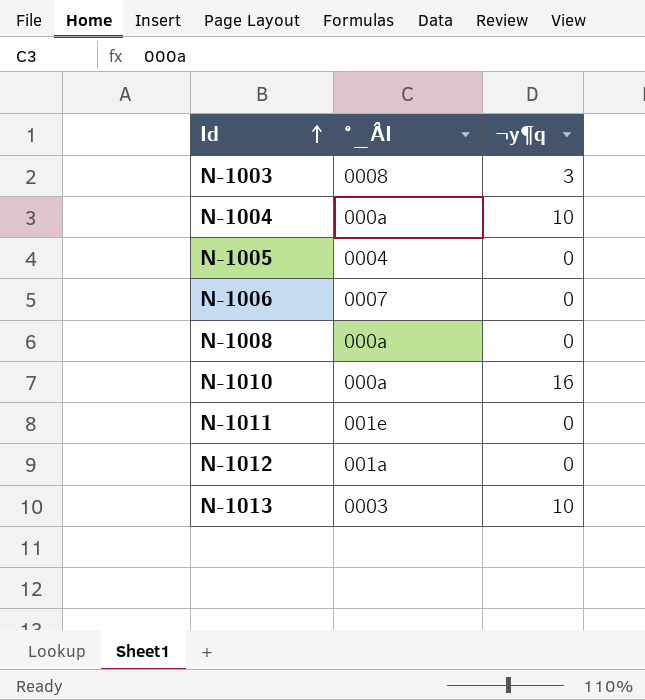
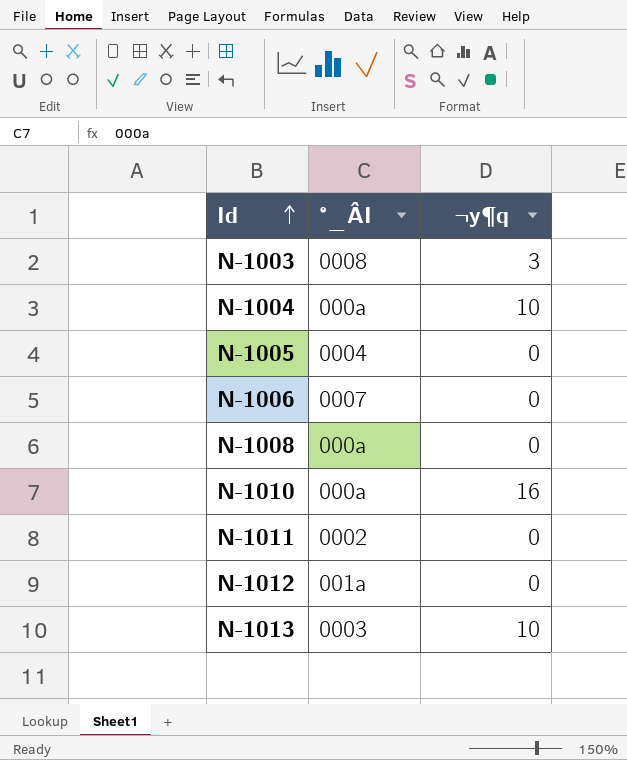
N-1011 | °_ÂI: 001e -> 0002

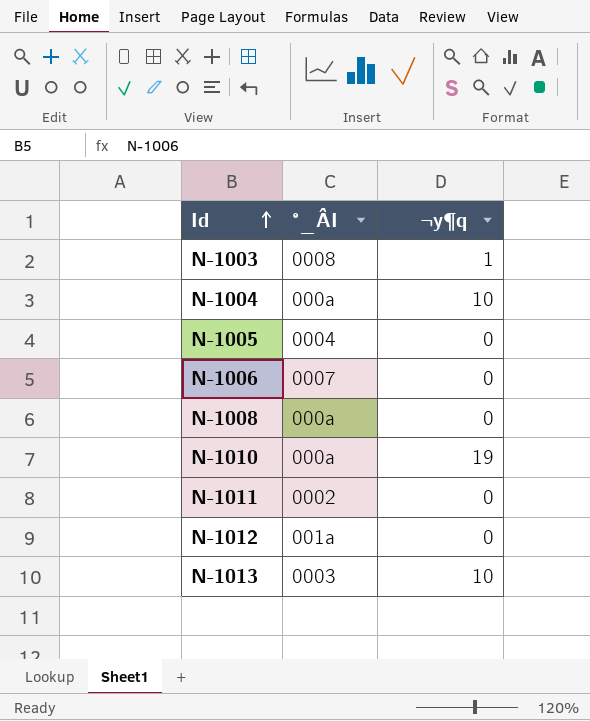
N-1003 | ¬y¶q: 3 -> 1
N-1010 | ¬y¶q: 16 -> 19

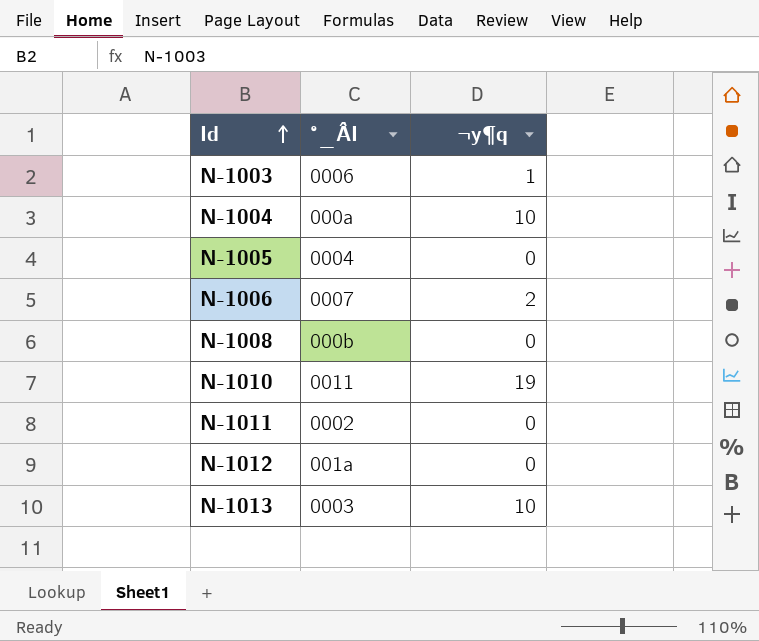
N-1003 | °_ÂI: 0008 -> 0006
N-1006 | ¬y¶q: 0 -> 2
N-1008 | °_ÂI: 000a -> 000b
N-1010 | °_ÂI: 000a -> 0011

